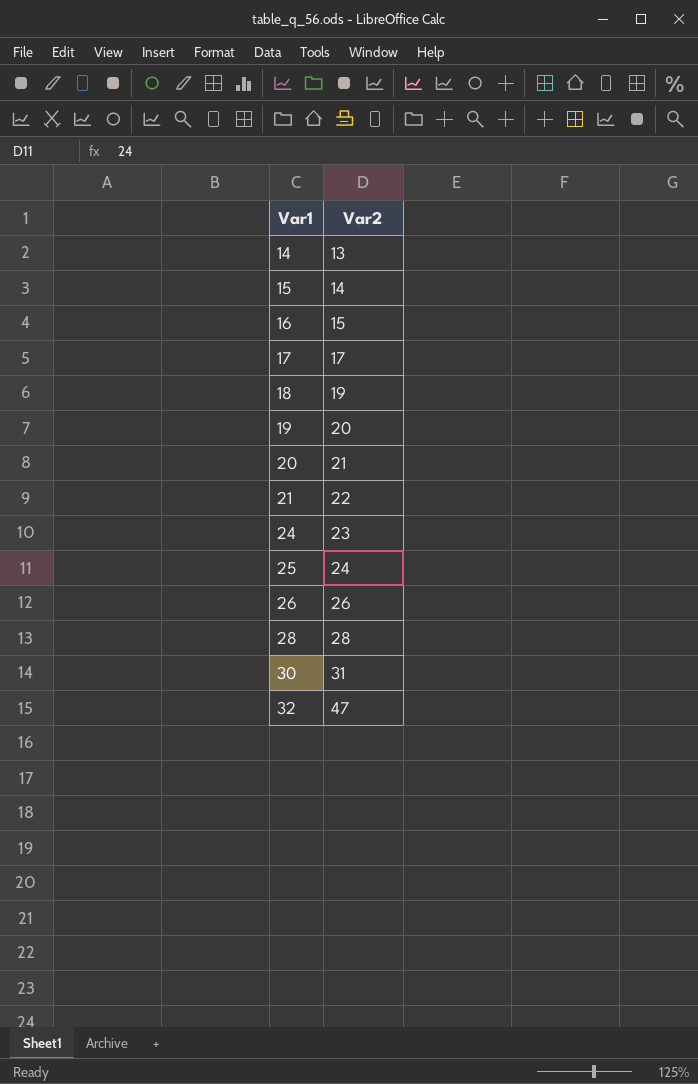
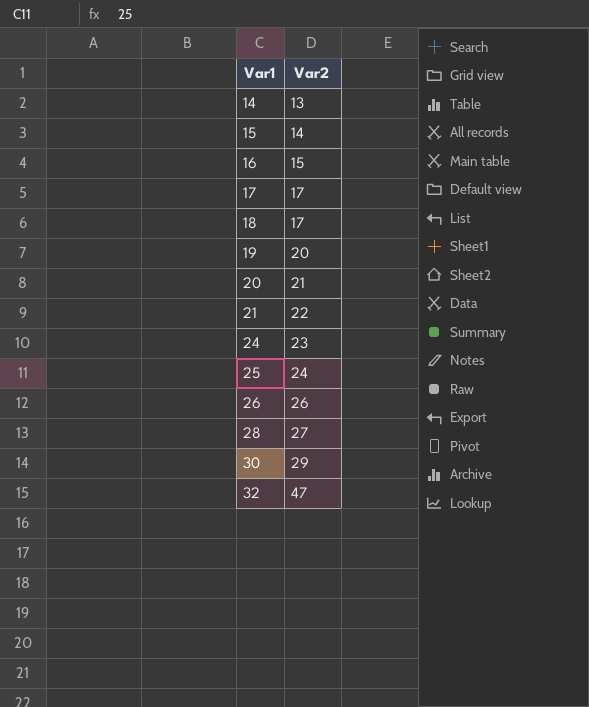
18 | Var2: 19 -> 17
28 | Var2: 28 -> 27
30 | Var2: 31 -> 29

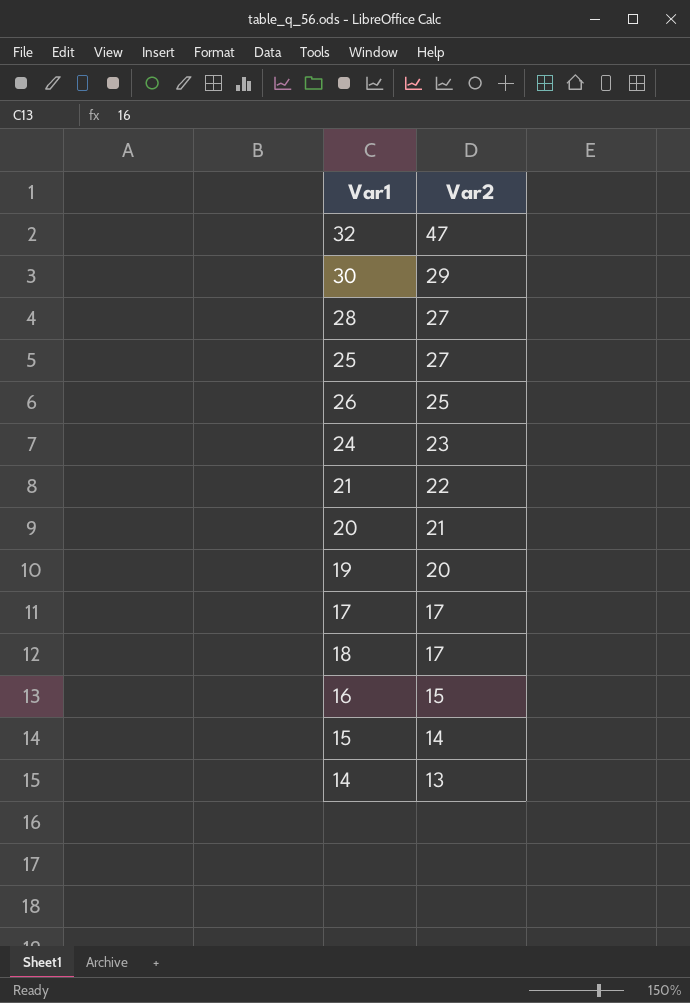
row order: Var1 ascending -> Var2 descending
25 | Var2: 24 -> 27
26 | Var2: 26 -> 25

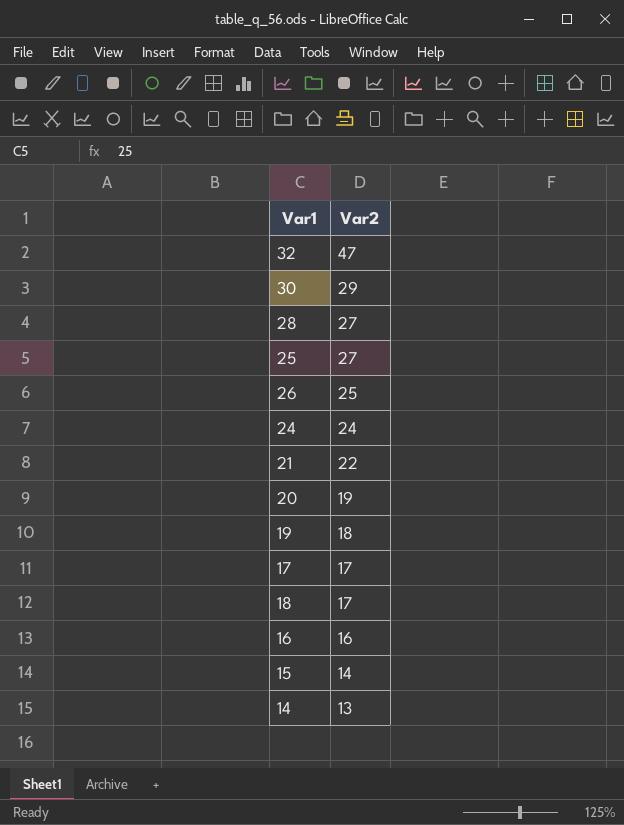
24 | Var2: 23 -> 24
20 | Var2: 21 -> 19
19 | Var2: 20 -> 18
16 | Var2: 15 -> 16

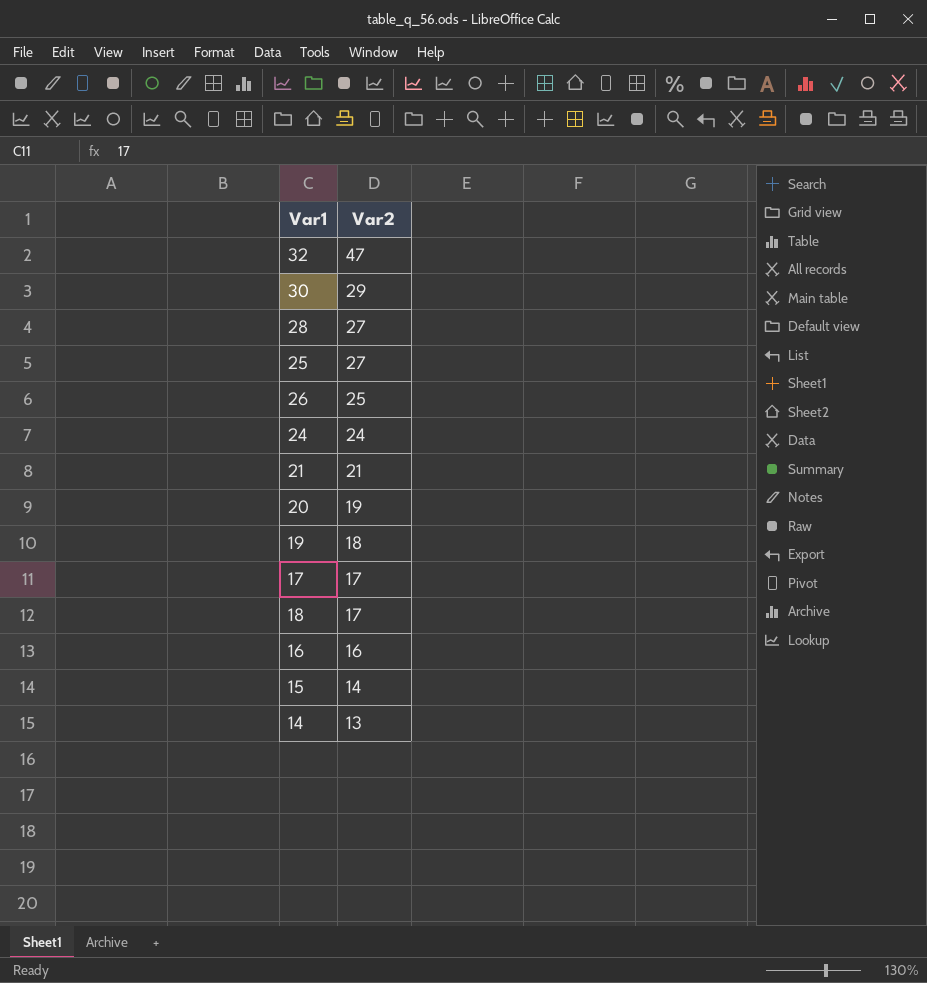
21 | Var2: 22 -> 21

